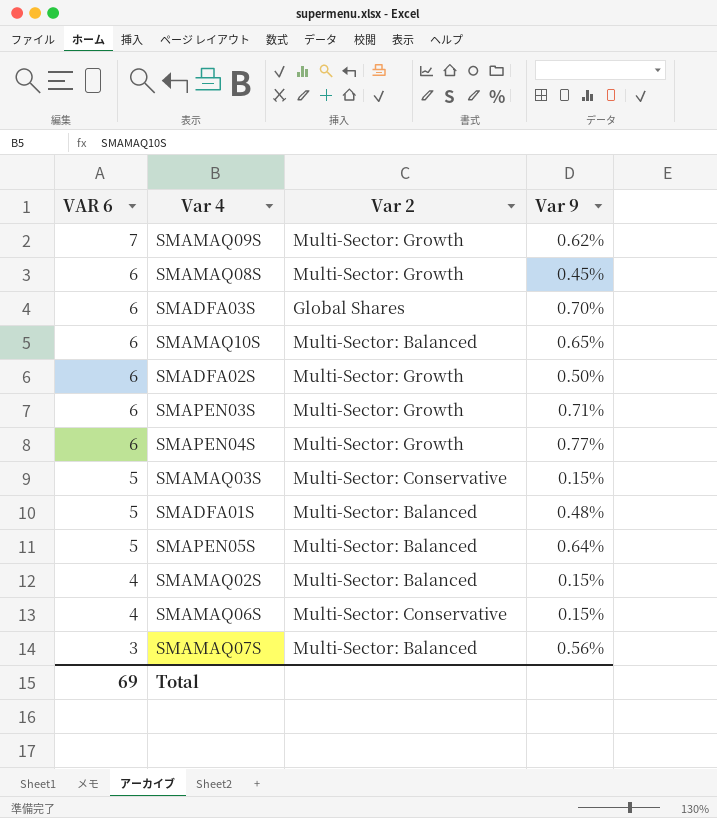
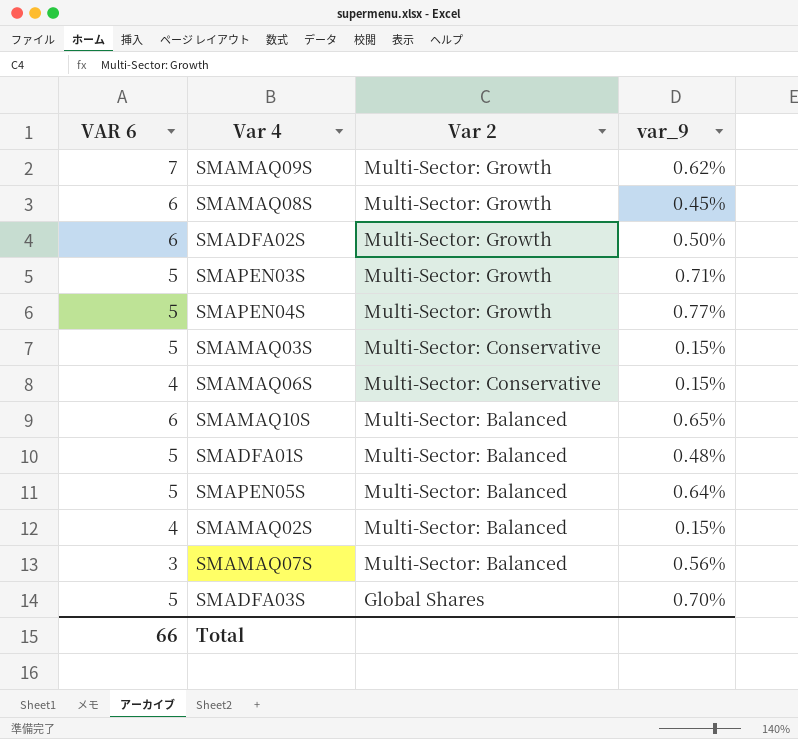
row order: VAR 6 descending -> Var 2 descending
column name: Var 9 -> var_9
SMAPEN03S | VAR 6: 6 -> 5
SMAPEN04S | VAR 6: 6 -> 5
SMADFA03S | VAR 6: 6 -> 5
Total | VAR 6: 69 -> 66

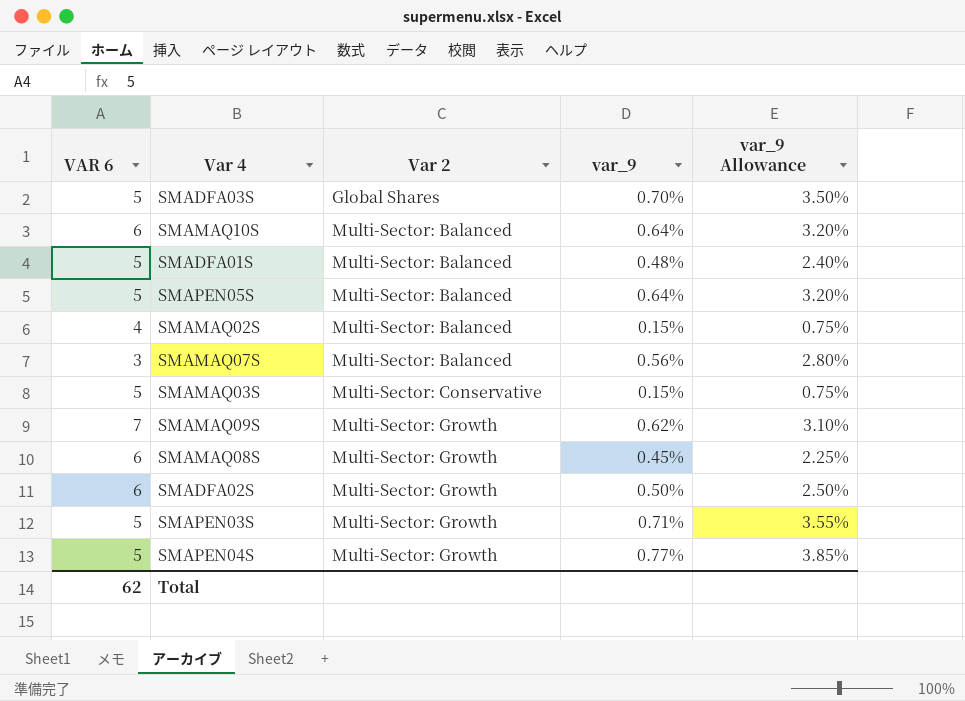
row order: Var 2 descending -> Var 2 ascending
column var_9 Allowance | formula: none -> [var_9] * 5
row SMAMAQ06S: 4 | Multi-Sector: Conservative | 0.15% -> none
SMAMAQ10S | var_9: 0.65% -> 0.64%
Total | VAR 6: 66 -> 62

